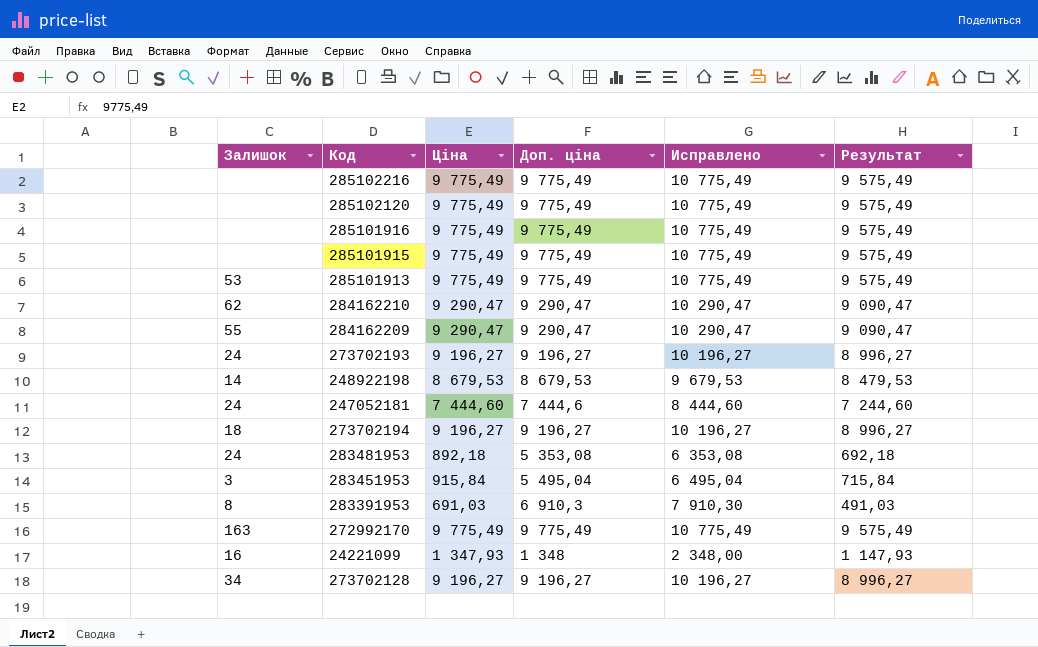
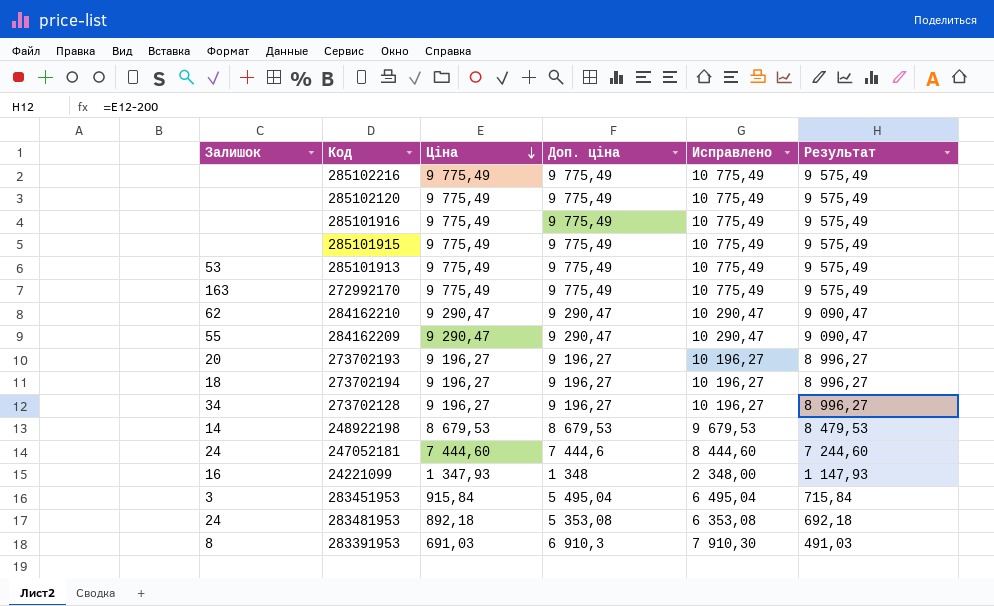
row order: none -> Ціна descending
273702193 | Залишок: 24 -> 20

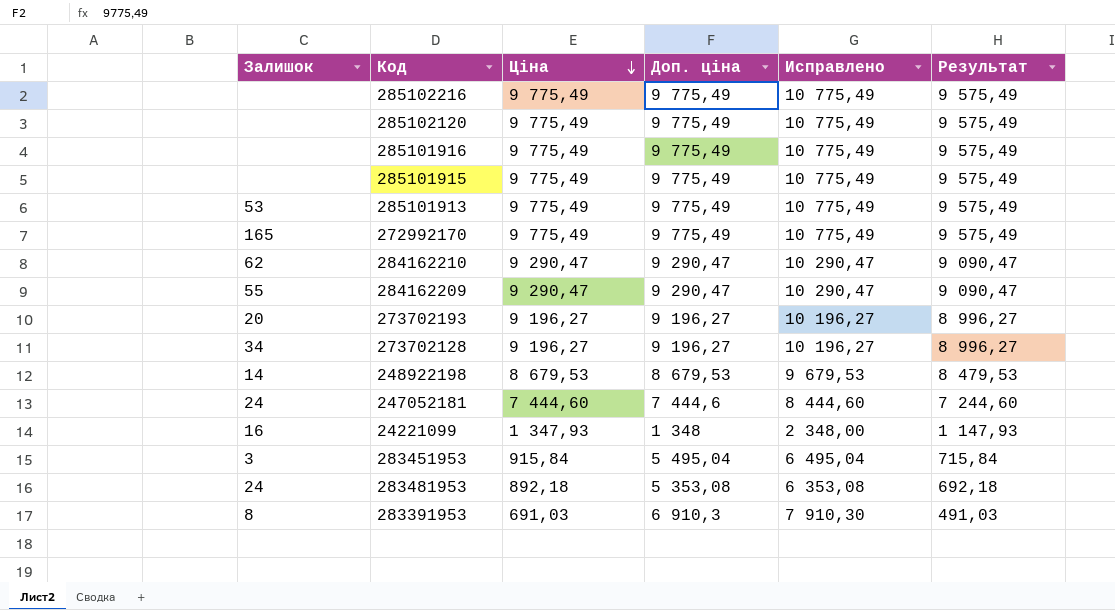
row 273702194: 18 | 9 196,27 | 9 196,27 | 10 196,27 | 8 996,27 -> none
272992170 | Залишок: 163 -> 165

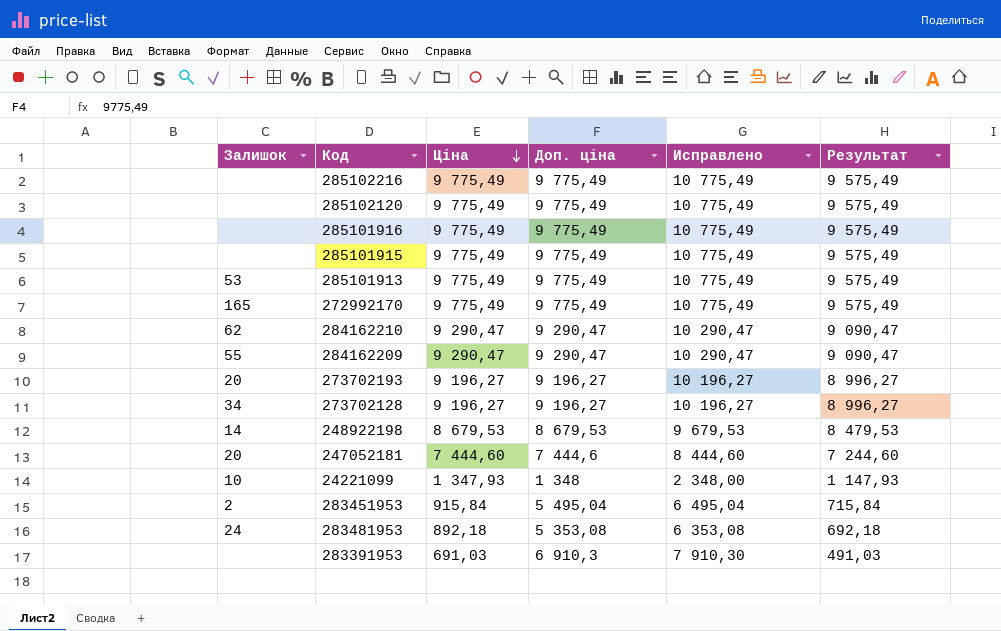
247052181 | Залишок: 24 -> 20
24221099 | Залишок: 16 -> 10
283451953 | Залишок: 3 -> 2
283391953 | Залишок: 8 -> none

